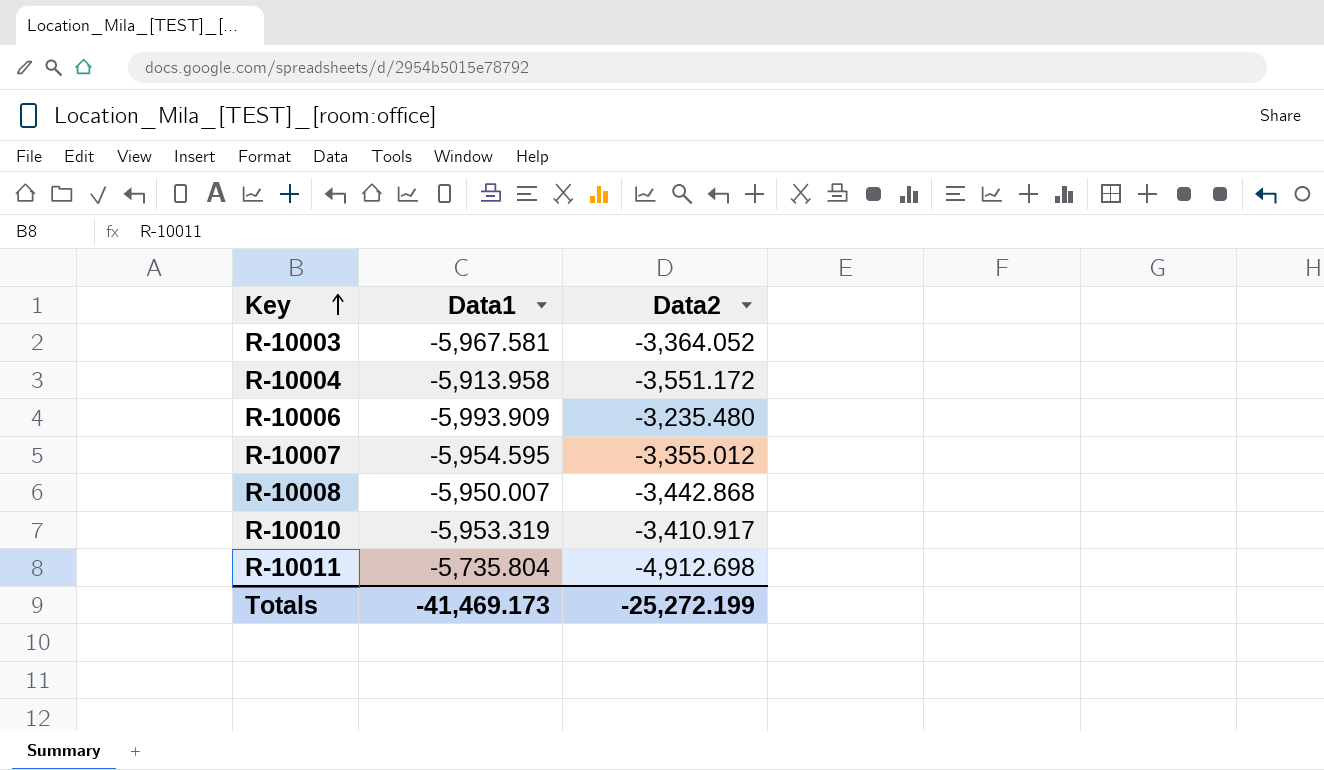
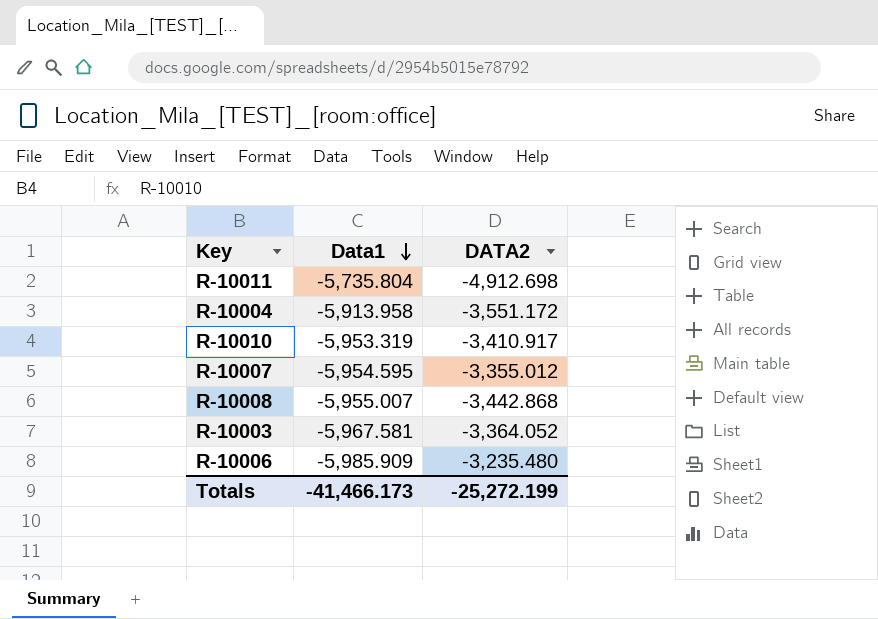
row order: Key ascending -> Data1 descending
column name: Data2 -> DATA2
R-10008 | Data1: -5,950.007 -> -5,955.007
R-10006 | Data1: -5,993.909 -> -5,985.909
Totals | Data1: -41,469.173 -> -41,466.173

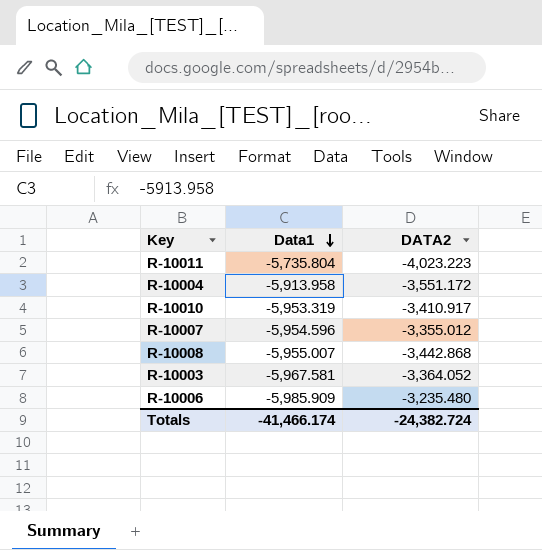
R-10011 | DATA2: -4,912.698 -> -4,023.223
R-10007 | Data1: -5,954.595 -> -5,954.596
Totals | Data1: -41,466.173 -> -41,466.174
Totals | DATA2: -25,272.199 -> -24,382.724

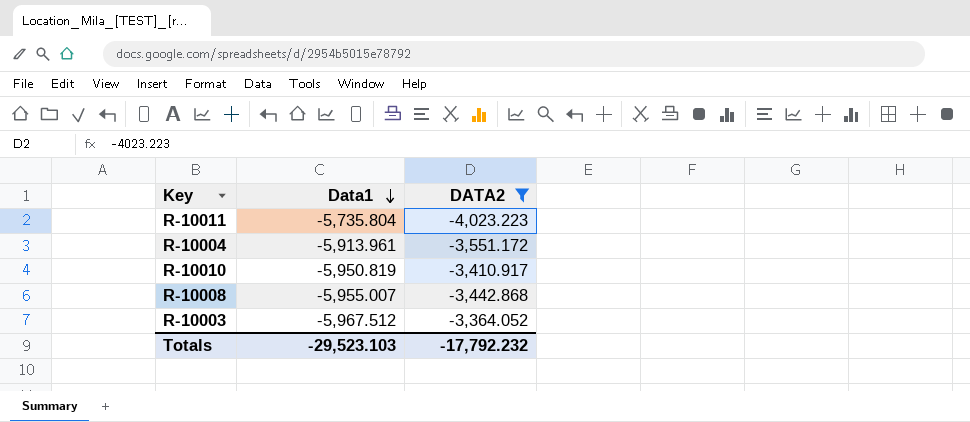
filter: none -> DATA2 <= -3,364.052
R-10004 | Data1: -5,913.958 -> -5,913.961
R-10010 | Data1: -5,953.319 -> -5,950.819
R-10003 | Data1: -5,967.581 -> -5,967.512
Totals | Data1: -41,466.174 -> -29,523.103
Totals | DATA2: -24,382.724 -> -17,792.232

